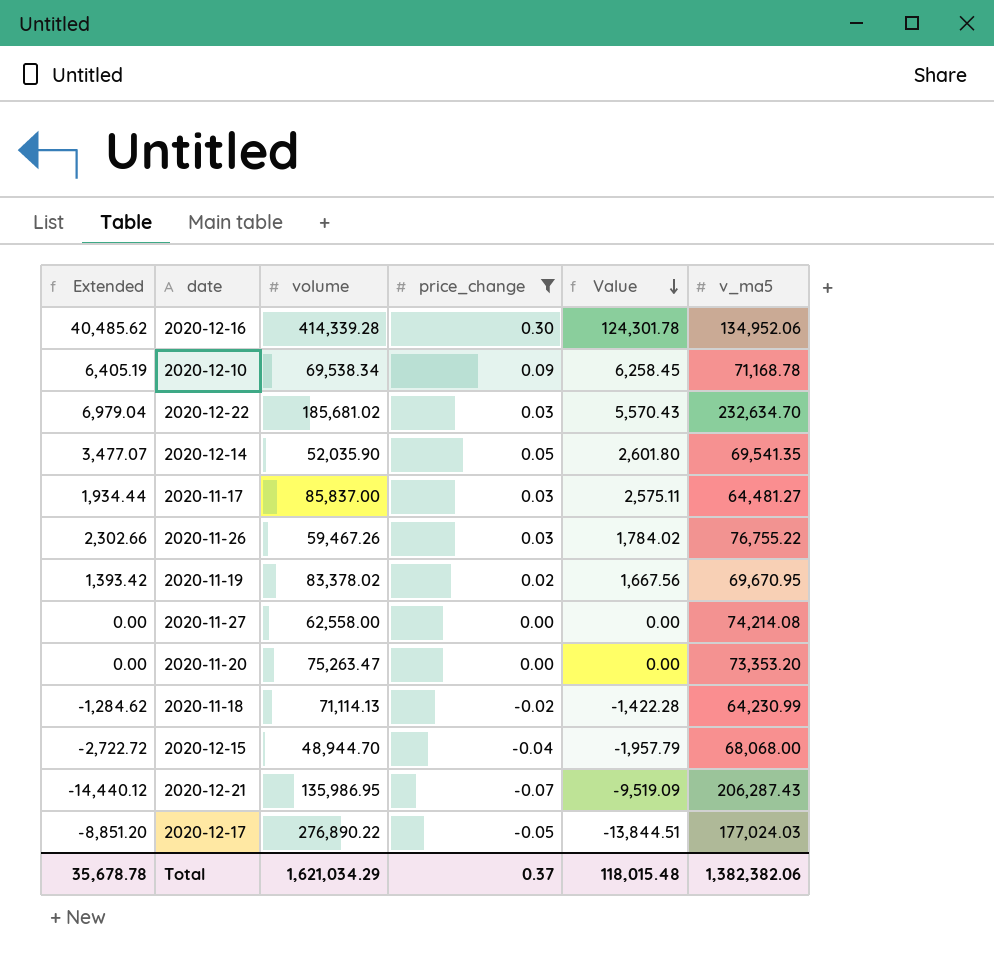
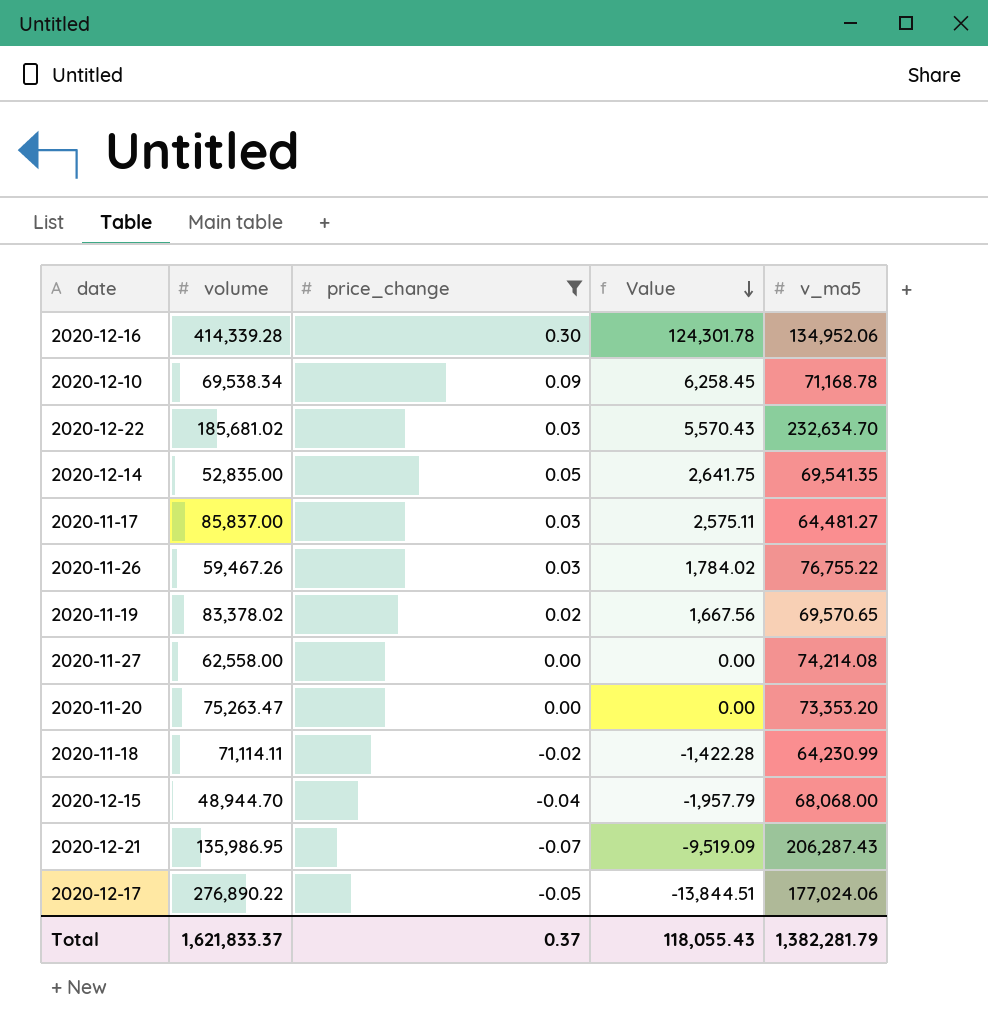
column Extended | formula: [price_change] * [v_ma5] -> none
2020-12-14 | volume: 52,035.90 -> 52,835.00
2020-12-14 | Value: 2,601.80 -> 2,641.75
2020-11-19 | v_ma5: 69,670.95 -> 69,570.65
2020-11-18 | volume: 71,114.13 -> 71,114.11
2020-12-17 | v_ma5: 177,024.03 -> 177,024.06
Total | volume: 1,621,034.29 -> 1,621,833.37
Total | Value: 118,015.48 -> 118,055.43
Total | v_ma5: 1,382,382.06 -> 1,382,281.79

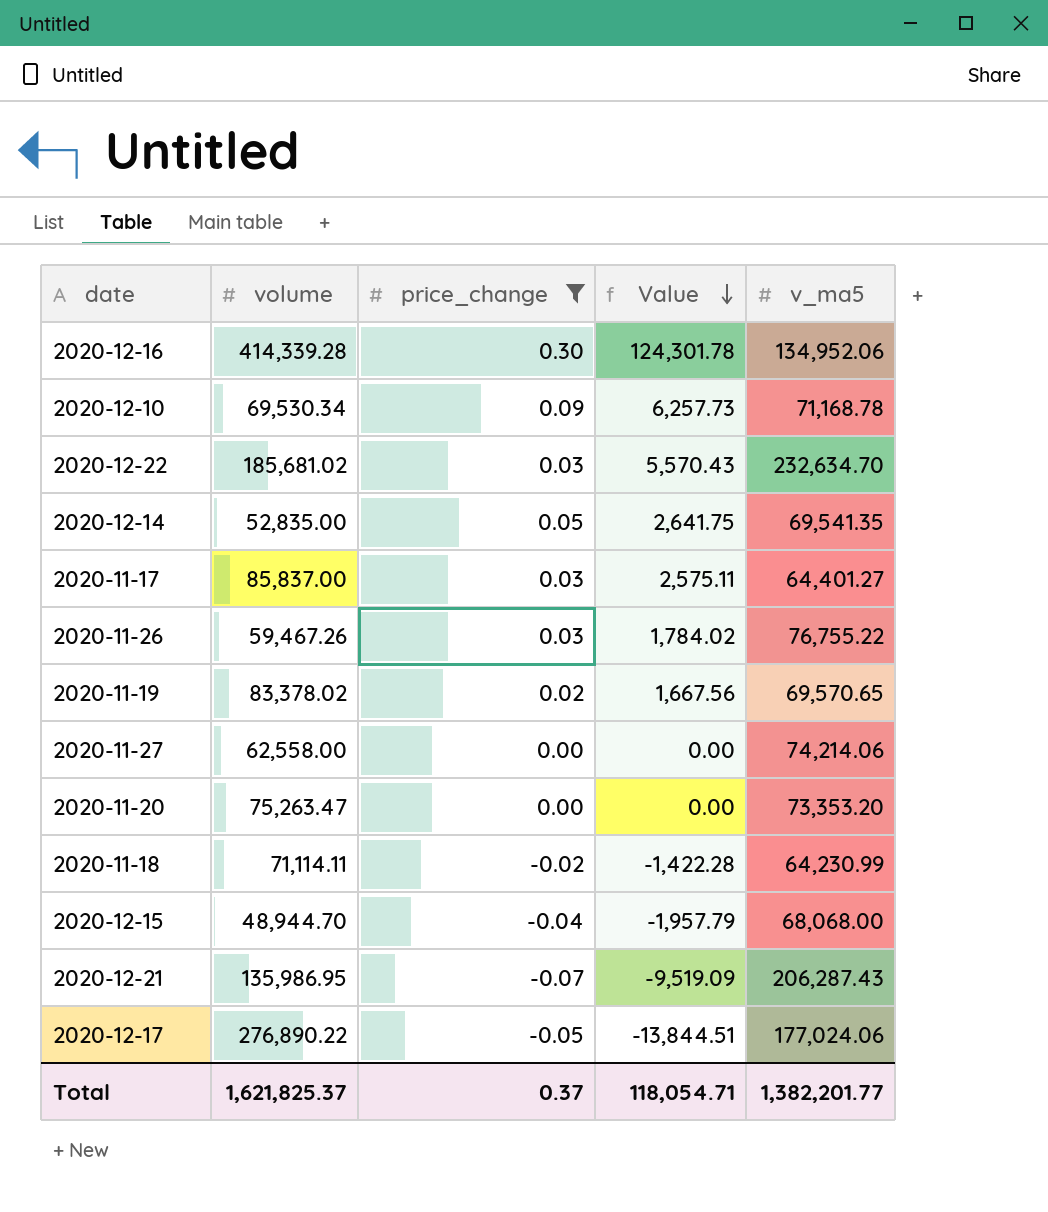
2020-12-10 | volume: 69,538.34 -> 69,530.34
2020-12-10 | Value: 6,258.45 -> 6,257.73
2020-11-17 | v_ma5: 64,481.27 -> 64,401.27
2020-11-27 | v_ma5: 74,214.08 -> 74,214.06
Total | volume: 1,621,833.37 -> 1,621,825.37
Total | Value: 118,055.43 -> 118,054.71
Total | v_ma5: 1,382,281.79 -> 1,382,201.77

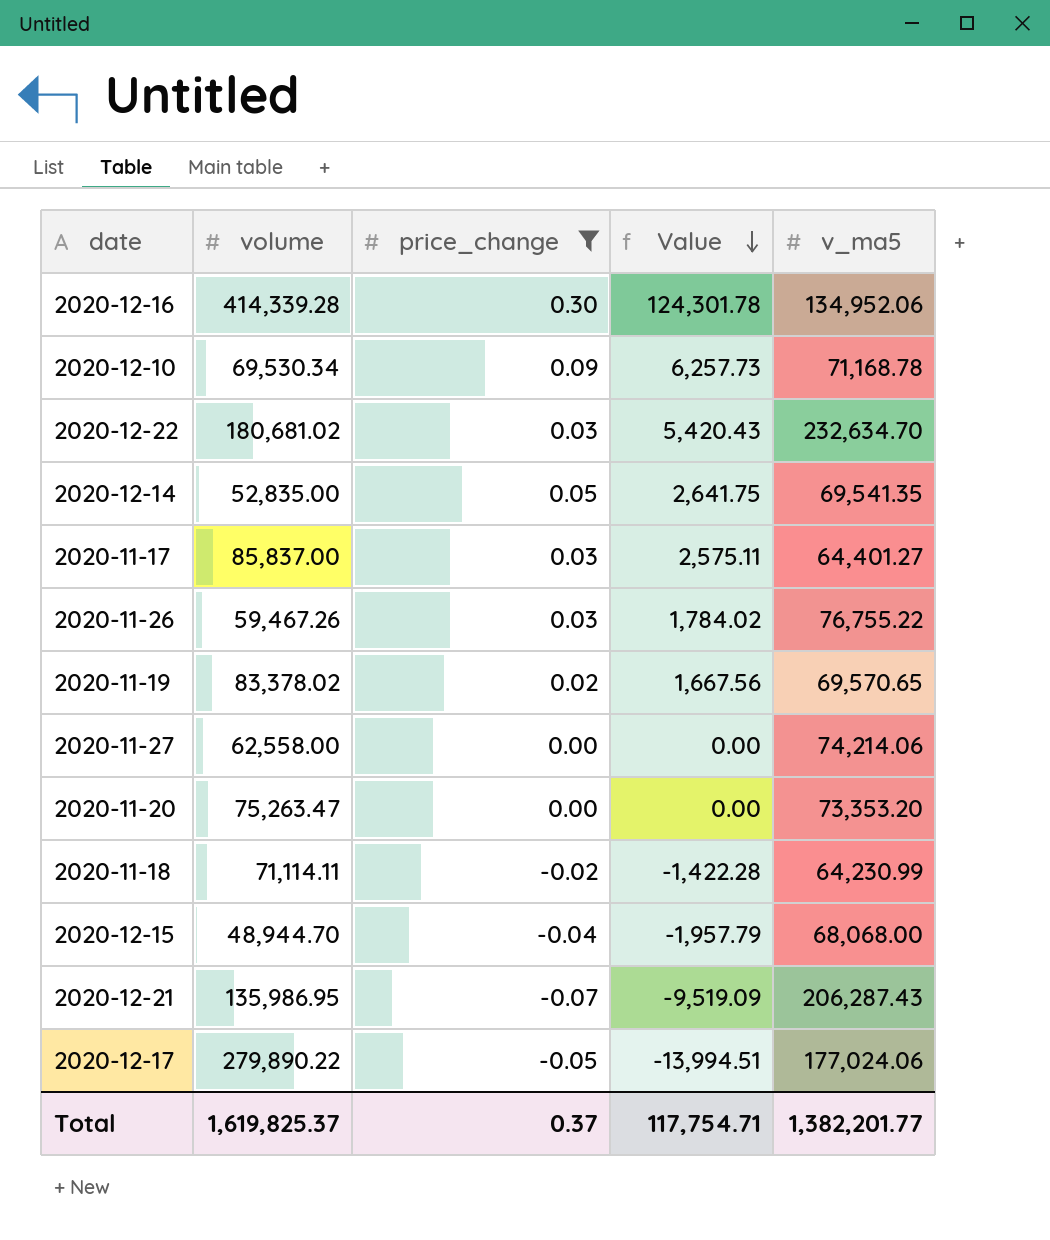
2020-12-22 | volume: 185,681.02 -> 180,681.02
2020-12-22 | Value: 5,570.43 -> 5,420.43
2020-12-17 | volume: 276,890.22 -> 279,890.22
2020-12-17 | Value: -13,844.51 -> -13,994.51
Total | volume: 1,621,825.37 -> 1,619,825.37
Total | Value: 118,054.71 -> 117,754.71

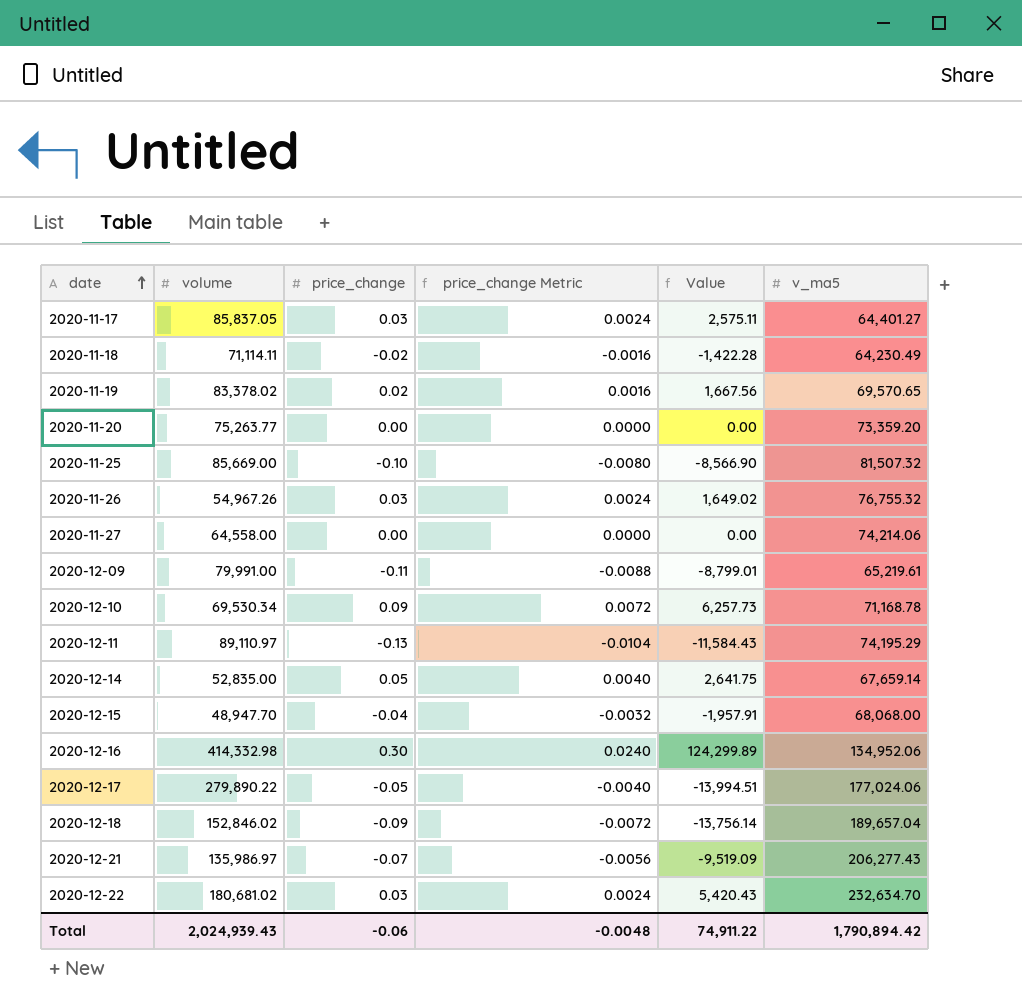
filter: price_change >= -0.07 -> none
row order: Value descending -> date ascending
column price_change Metric | formula: none -> [price_change] * 0.08
2020-11-17 | volume: 85,837.00 -> 85,837.05
2020-11-18 | v_ma5: 64,230.99 -> 64,230.49
2020-11-20 | volume: 75,263.47 -> 75,263.77
2020-11-20 | v_ma5: 73,353.20 -> 73,359.20
2020-11-26 | volume: 59,467.26 -> 54,967.26
2020-11-26 | Value: 1,784.02 -> 1,649.02
2020-11-26 | v_ma5: 76,755.22 -> 76,755.32
2020-11-27 | volume: 62,558.00 -> 64,558.00
2020-12-14 | v_ma5: 69,541.35 -> 67,659.14
2020-12-15 | volume: 48,944.70 -> 48,947.70
2020-12-15 | Value: -1,957.79 -> -1,957.91
2020-12-16 | volume: 414,339.28 -> 414,332.98
2020-12-16 | Value: 124,301.78 -> 124,299.89
2020-12-21 | volume: 135,986.95 -> 135,986.97
2020-12-21 | v_ma5: 206,287.43 -> 206,277.43
Total | volume: 1,619,825.37 -> 2,024,939.43
Total | price_change: 0.37 -> -0.06
Total | Value: 117,754.71 -> 74,911.22
Total | v_ma5: 1,382,201.77 -> 1,790,894.42

